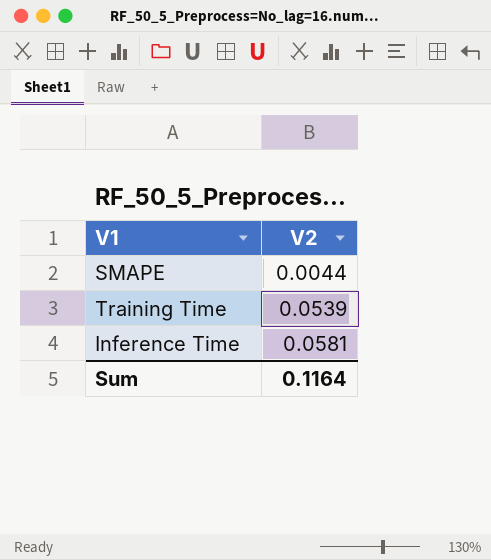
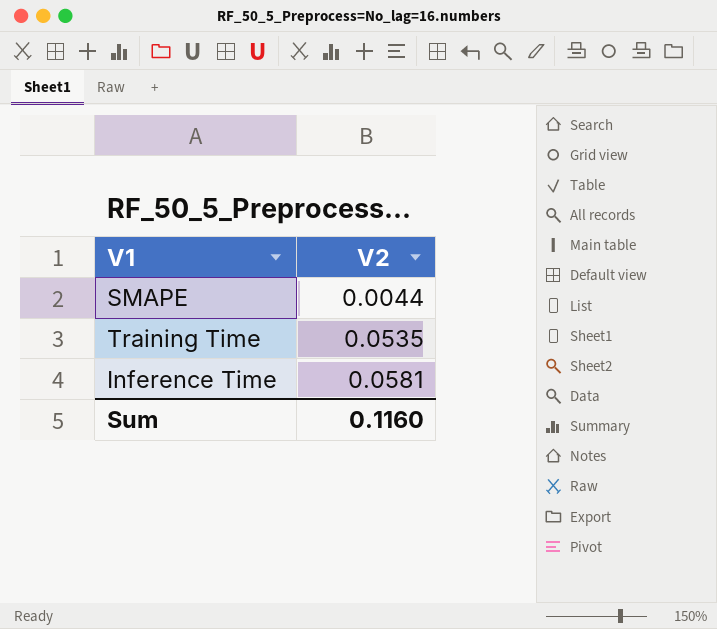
Training Time | V2: 0.0539 -> 0.0535
Sum | V2: 0.1164 -> 0.1160

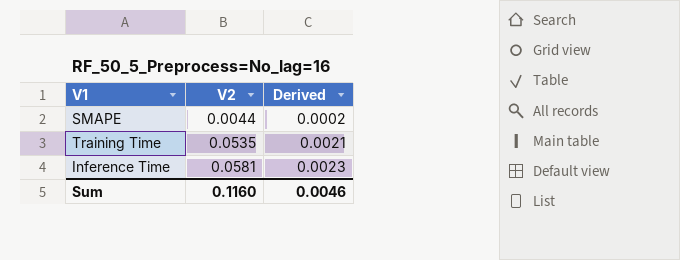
column Derived | formula: none -> [V2] * 0.04

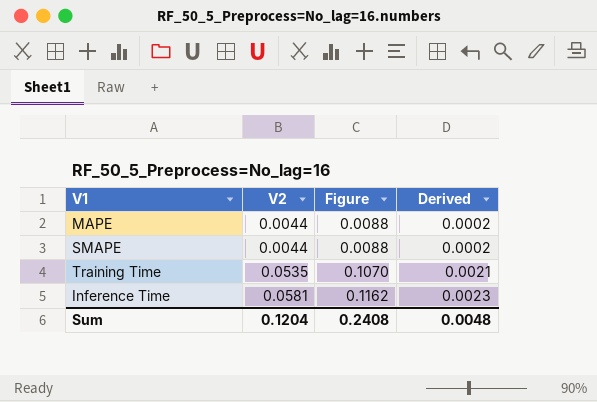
column Figure | formula: none -> [V2] * 2
row MAPE: none -> 0.0044 | 0.0088 | 0.0002
Sum | V2: 0.1160 -> 0.1204
Sum | Derived: 0.0046 -> 0.0048

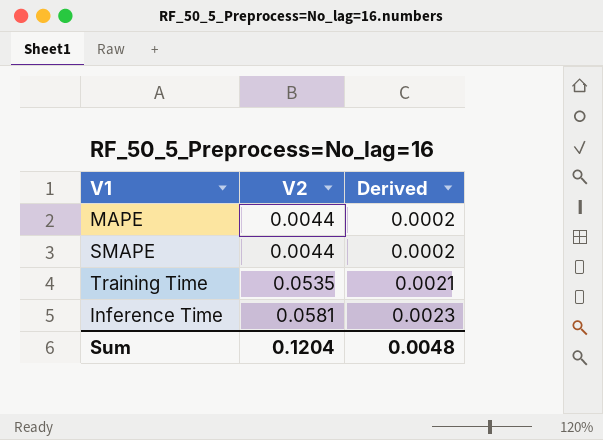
column Figure | formula: [V2] * 2 -> none

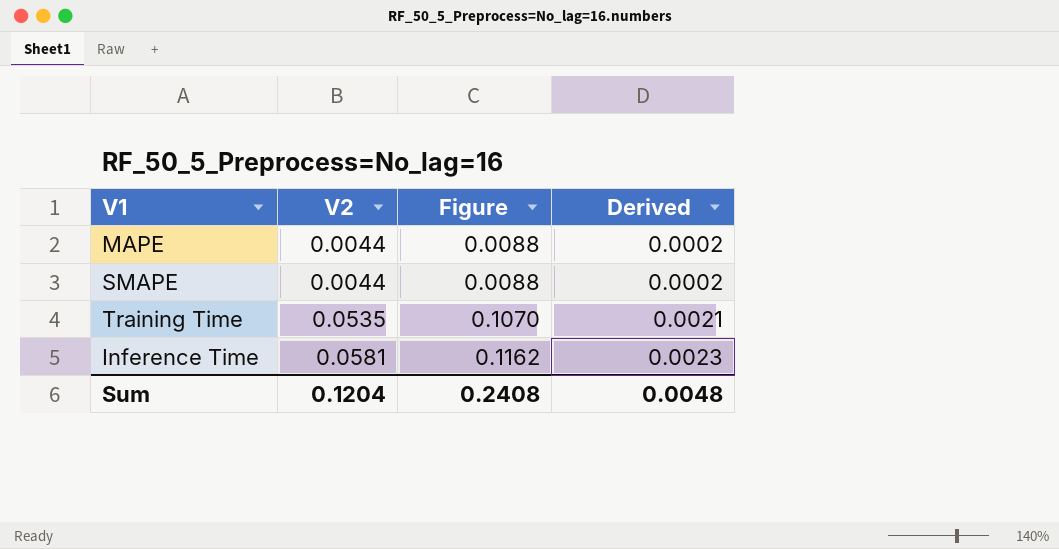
column Figure | formula: none -> [V2] * 2

